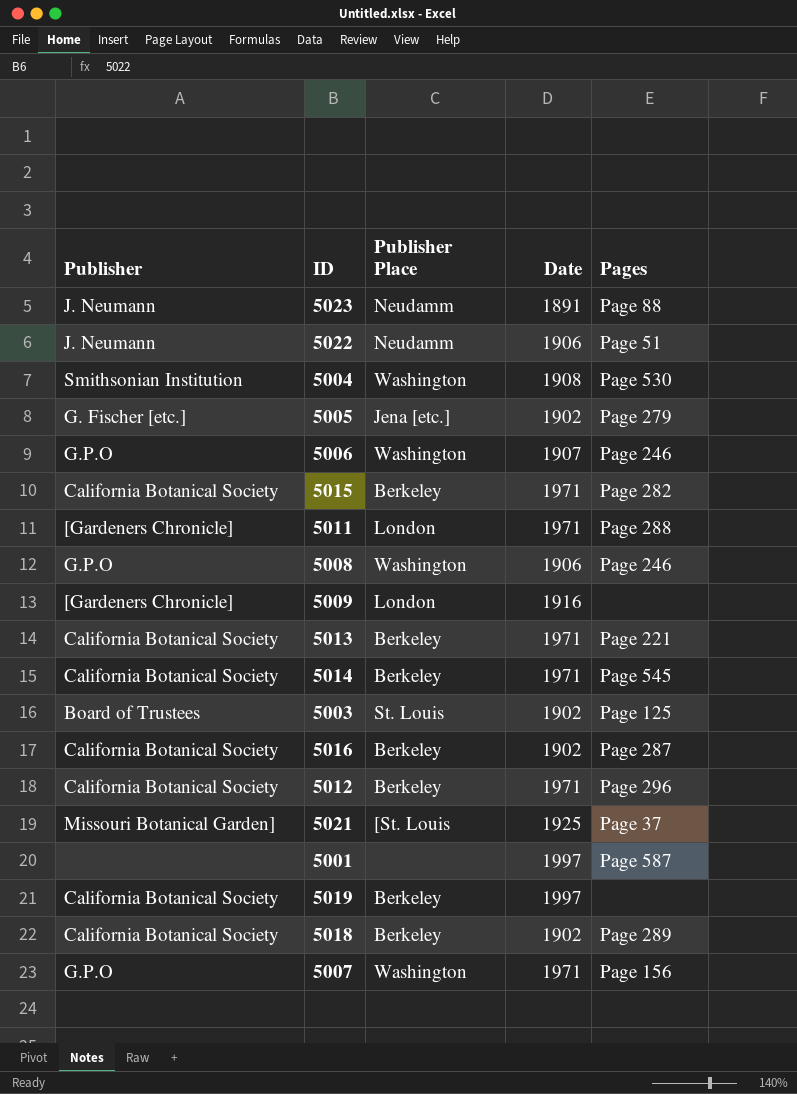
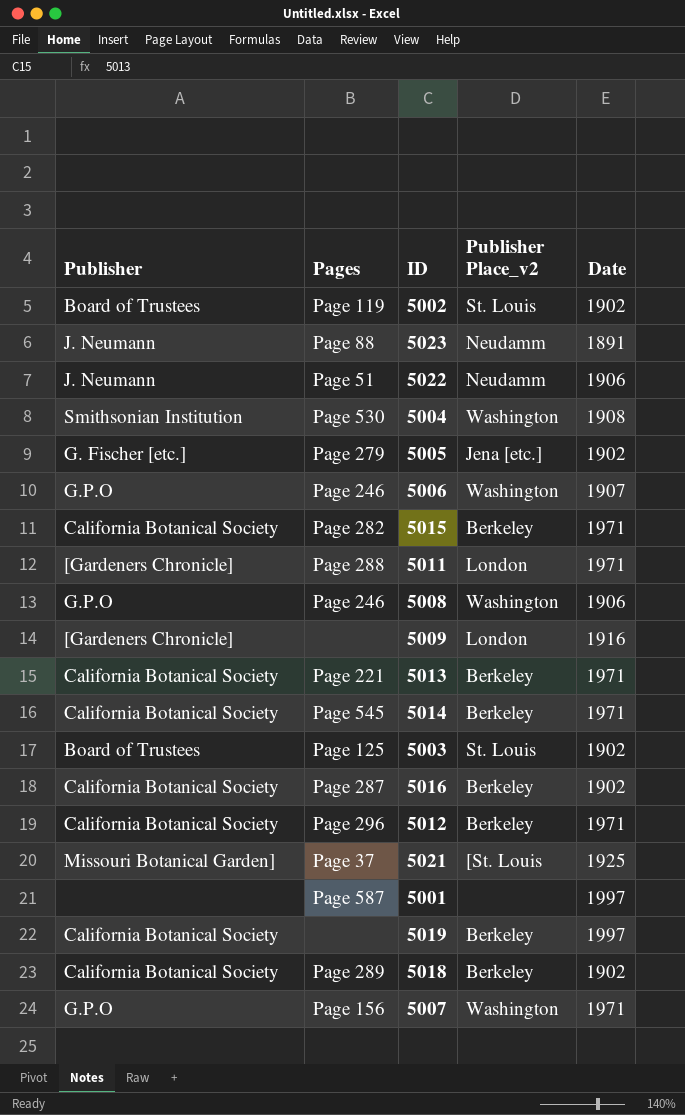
column Pages | position: 5 -> 2
column name: Publisher Place -> Publisher Place_v2
row 5002: none -> Board of Trustees | Page 119 | St. Louis | 1902

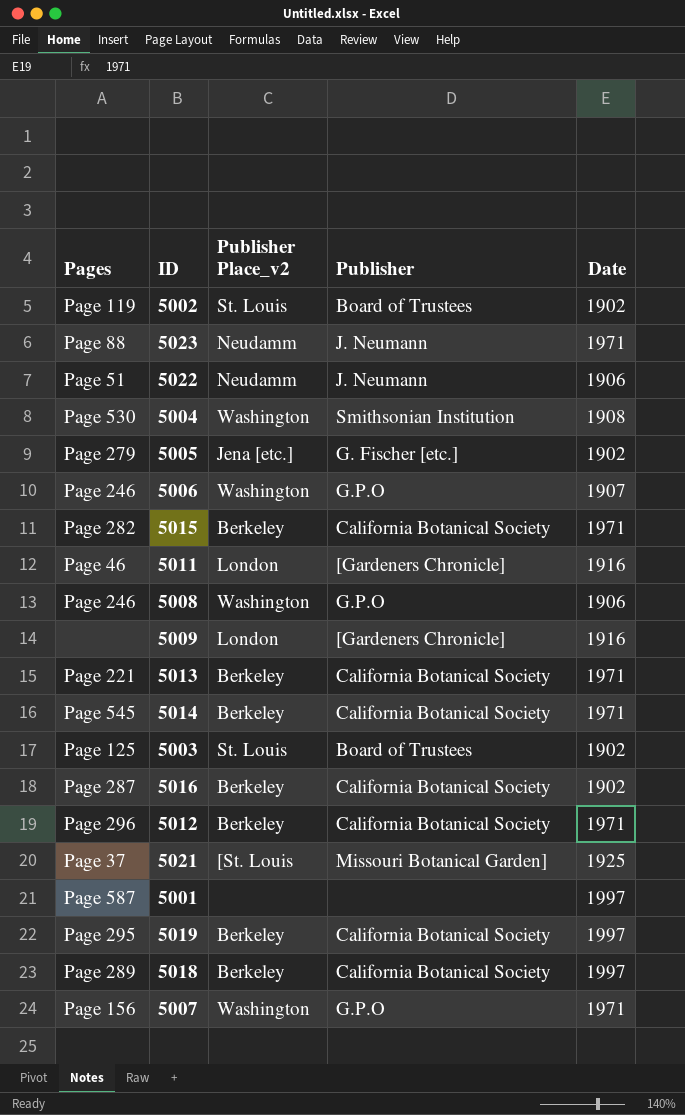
column Publisher | position: 1 -> 4
5023 | Date: 1891 -> 1971
5011 | Pages: Page 288 -> Page 46
5011 | Date: 1971 -> 1916
5019 | Pages: none -> Page 295
5018 | Date: 1902 -> 1997

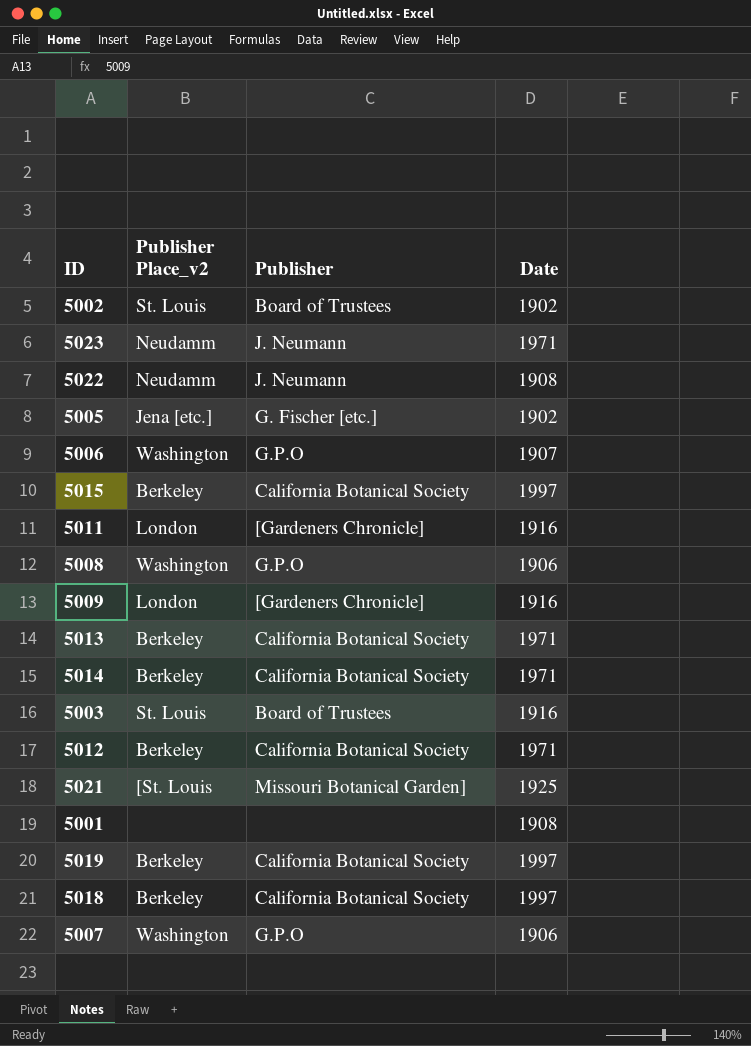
column Pages | position: 1 -> none
row 5004: Page 530 | Washington | Smithsonian Institution | 1908 -> none
row 5016: Page 287 | Berkeley | California Botanical Society | 1902 -> none
5022 | Date: 1906 -> 1908
5015 | Date: 1971 -> 1997
5003 | Date: 1902 -> 1916
5001 | Date: 1997 -> 1908
5007 | Date: 1971 -> 1906

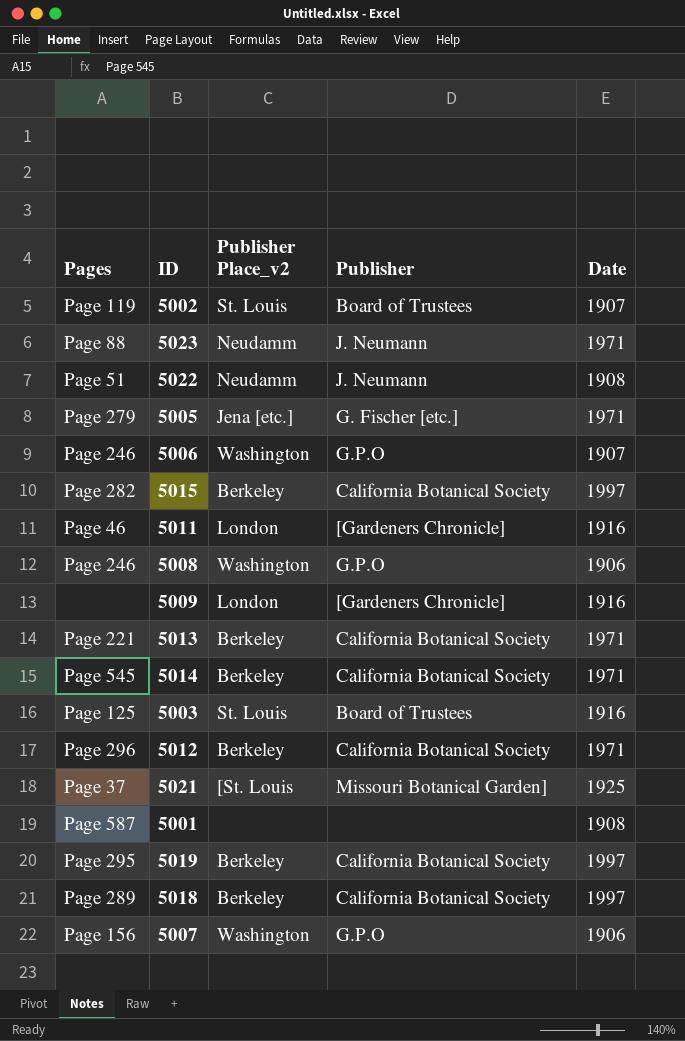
column Pages | position: none -> 1
5002 | Date: 1902 -> 1907
5005 | Date: 1902 -> 1971

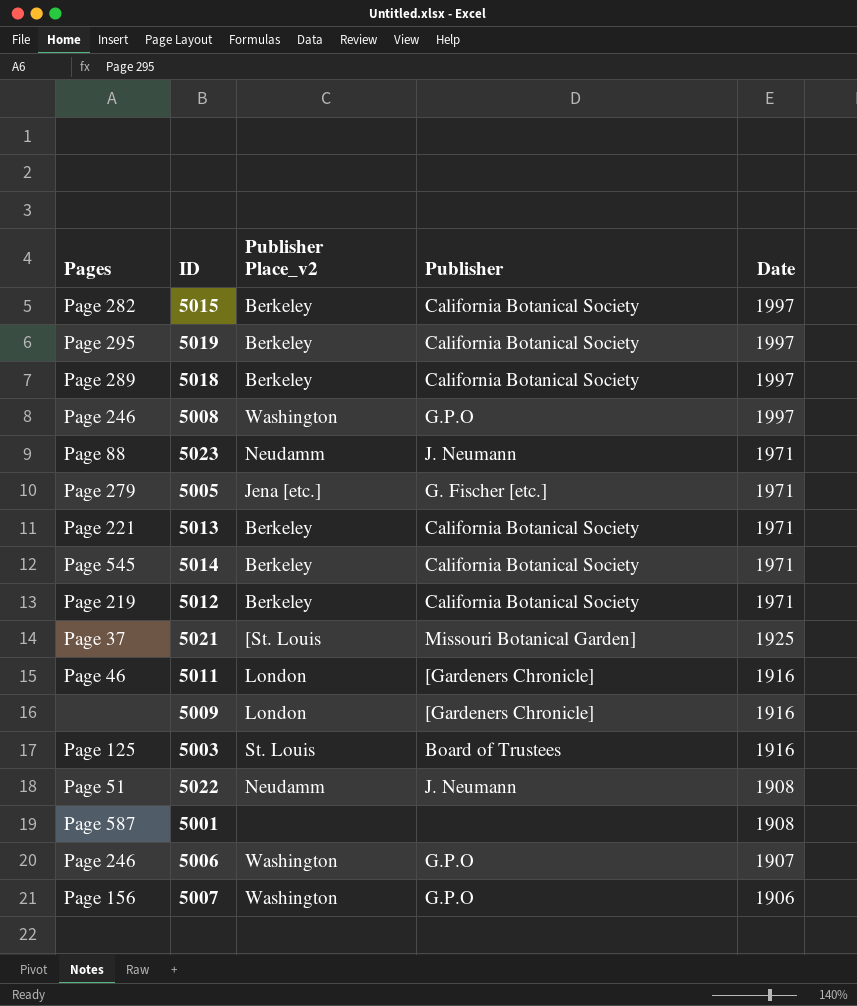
row order: none -> Date descending
row 5002: Page 119 | St. Louis | Board of Trustees | 1907 -> none
5008 | Date: 1906 -> 1997
5012 | Pages: Page 296 -> Page 219

